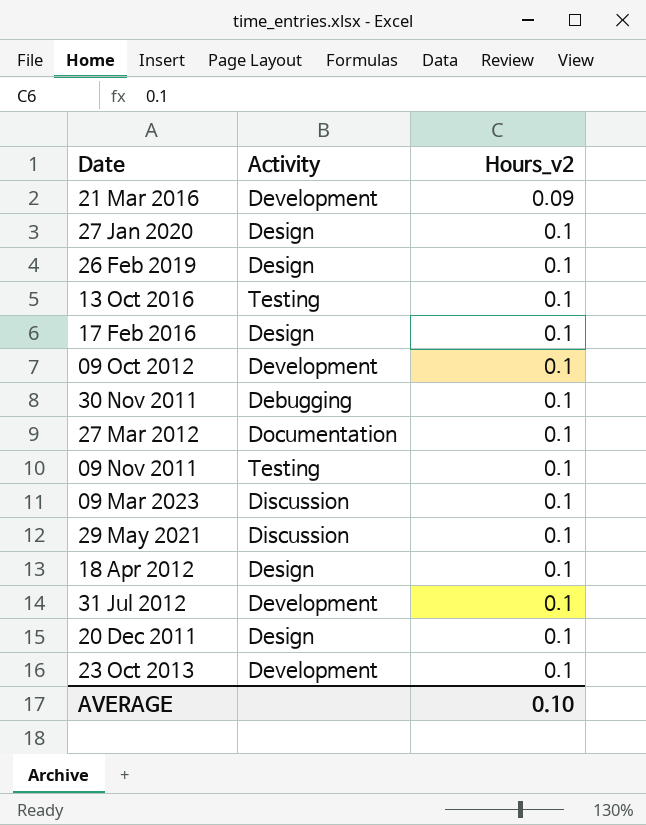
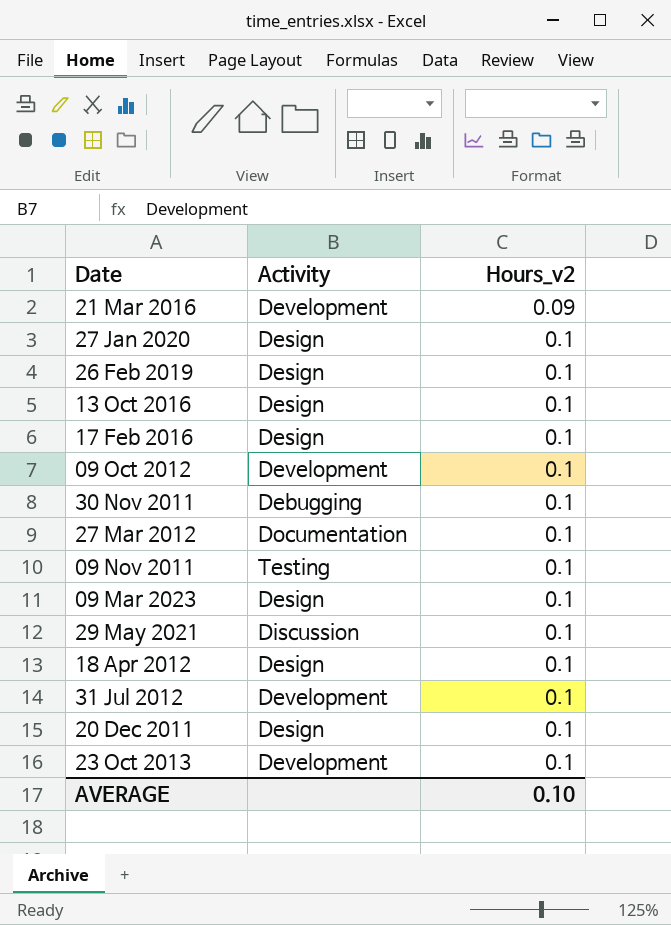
13 Oct 2016 | Activity: Testing -> Design
09 Mar 2023 | Activity: Discussion -> Design

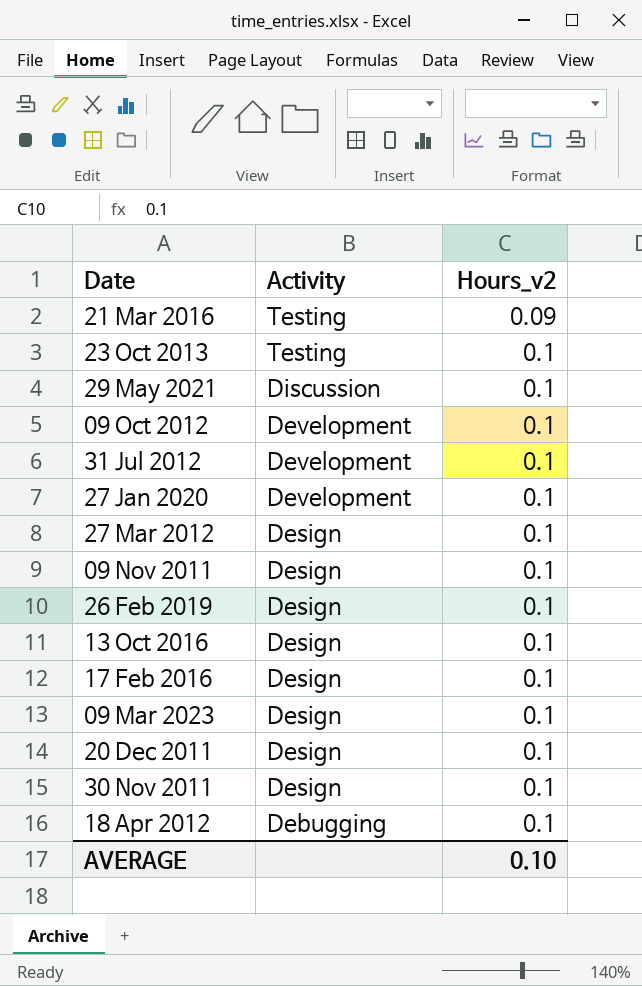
row order: Hours_v2 ascending -> Activity descending
21 Mar 2016 | Activity: Development -> Testing
23 Oct 2013 | Activity: Development -> Testing
27 Jan 2020 | Activity: Design -> Development
27 Mar 2012 | Activity: Documentation -> Design
09 Nov 2011 | Activity: Testing -> Design
30 Nov 2011 | Activity: Debugging -> Design
18 Apr 2012 | Activity: Design -> Debugging

